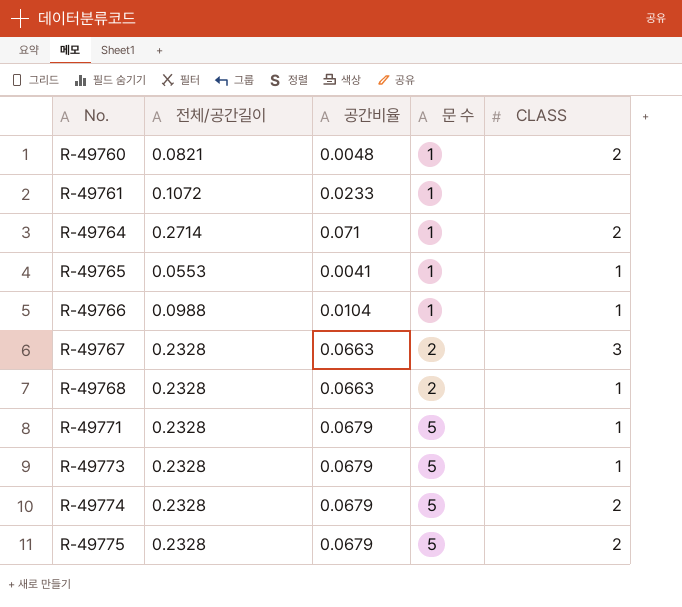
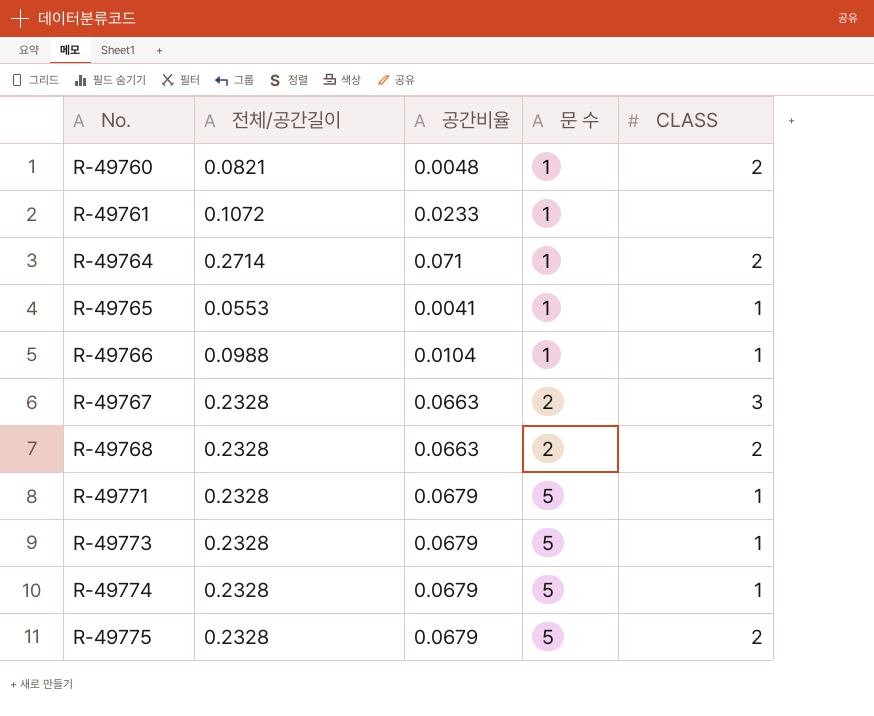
R-49768 | CLASS: 1 -> 2
R-49774 | CLASS: 2 -> 1

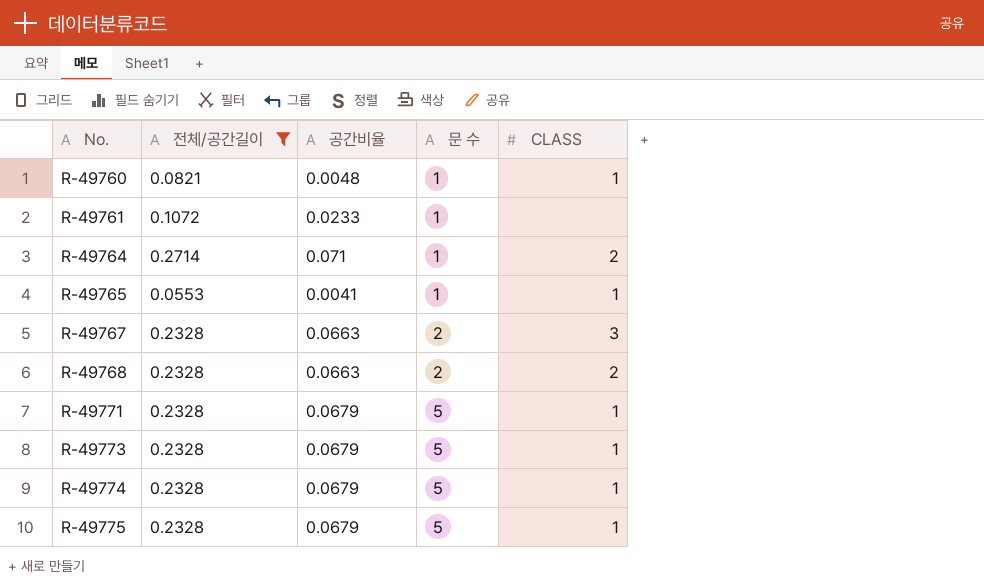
filter: none -> 전체/공간길이 != 0.0988
R-49760 | CLASS: 2 -> 1
R-49775 | CLASS: 2 -> 1

